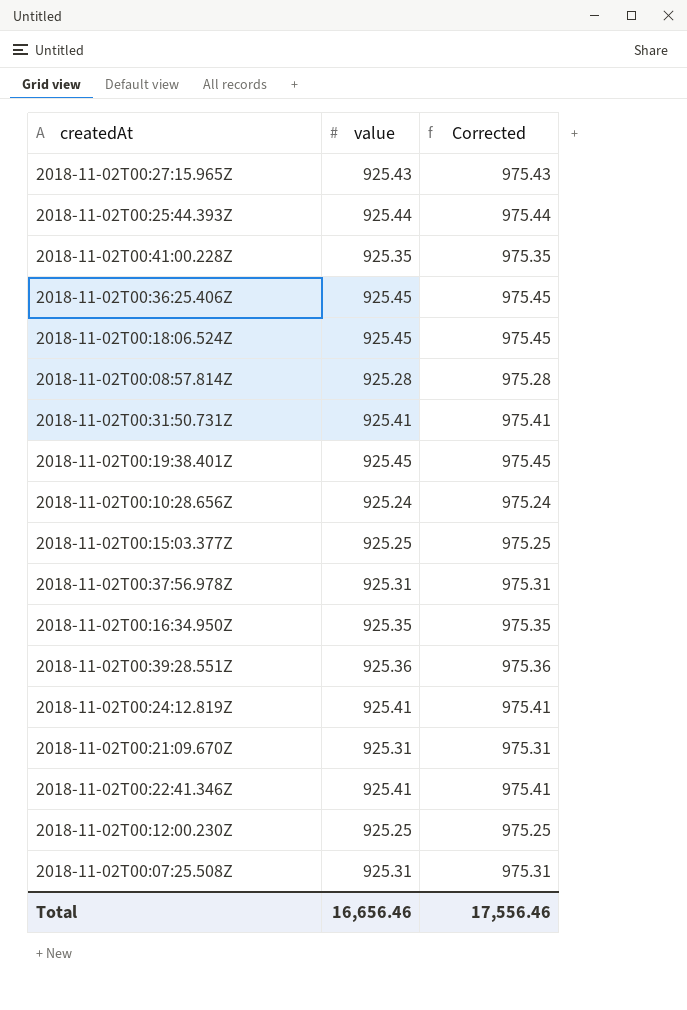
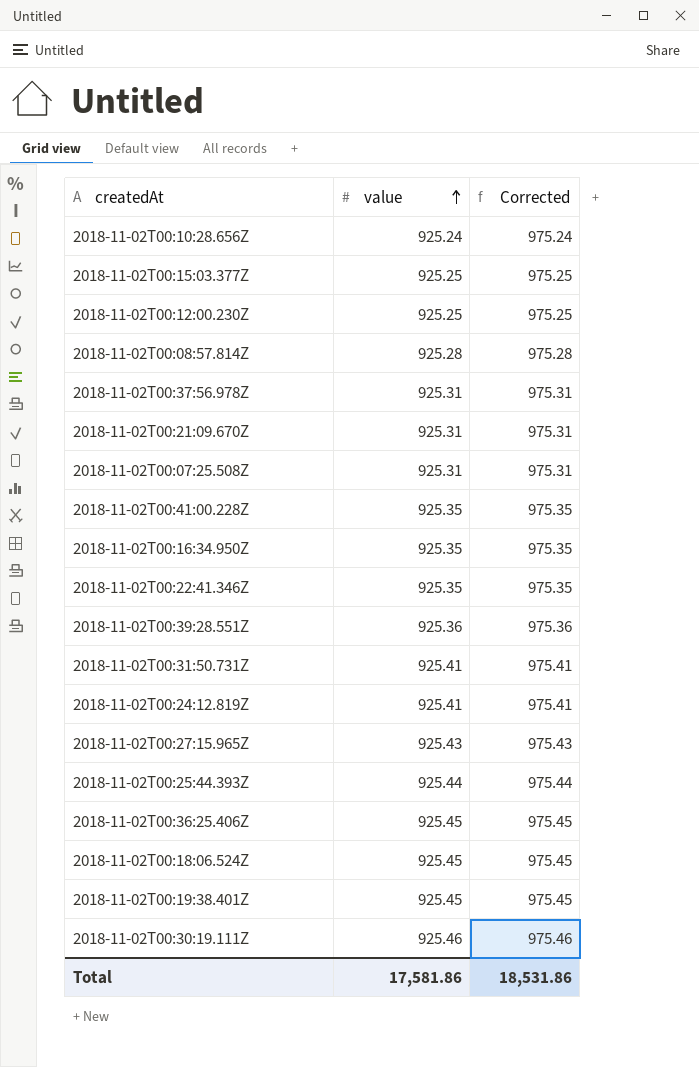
row order: none -> value ascending
2018-11-02T00:22:41.346Z | value: 925.41 -> 925.35
2018-11-02T00:22:41.346Z | Corrected: 975.41 -> 975.35
row 2018-11-02T00:30:19.111Z: none -> 925.46 | 975.46
Total | value: 16,656.46 -> 17,581.86
Total | Corrected: 17,556.46 -> 18,531.86

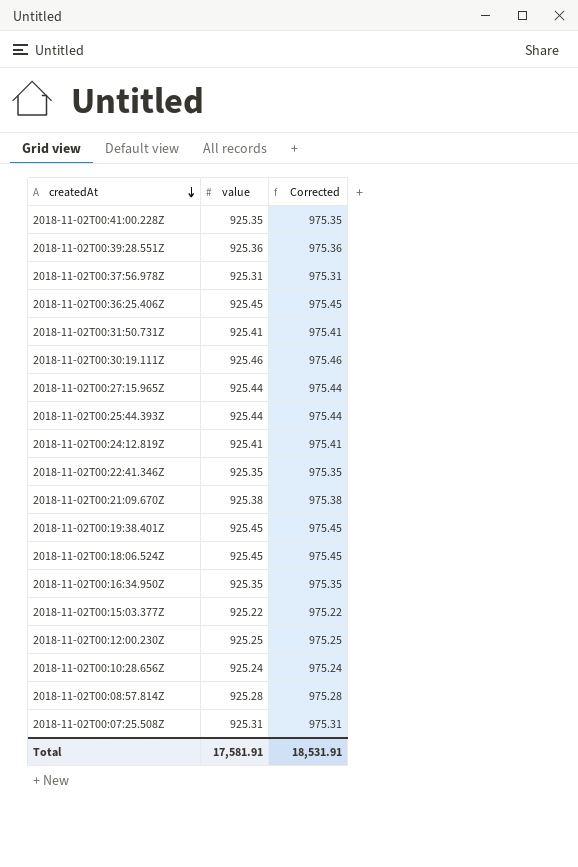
row order: value ascending -> createdAt descending
2018-11-02T00:27:15.965Z | value: 925.43 -> 925.44
2018-11-02T00:27:15.965Z | Corrected: 975.43 -> 975.44
2018-11-02T00:21:09.670Z | value: 925.31 -> 925.38
2018-11-02T00:21:09.670Z | Corrected: 975.31 -> 975.38
2018-11-02T00:15:03.377Z | value: 925.25 -> 925.22
2018-11-02T00:15:03.377Z | Corrected: 975.25 -> 975.22
Total | value: 17,581.86 -> 17,581.91
Total | Corrected: 18,531.86 -> 18,531.91

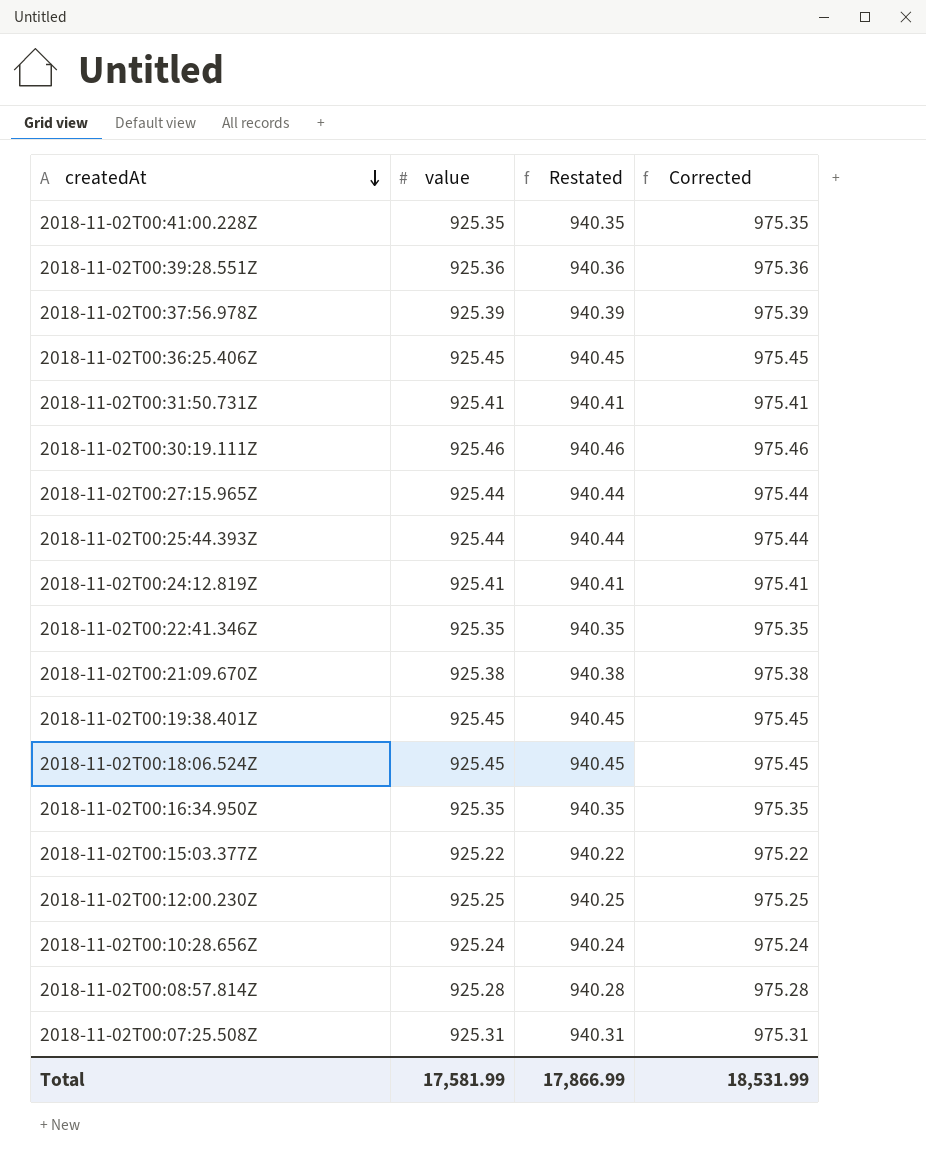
column Restated | formula: none -> [value] + 15
2018-11-02T00:37:56.978Z | value: 925.31 -> 925.39
2018-11-02T00:37:56.978Z | Corrected: 975.31 -> 975.39
Total | value: 17,581.91 -> 17,581.99
Total | Corrected: 18,531.91 -> 18,531.99

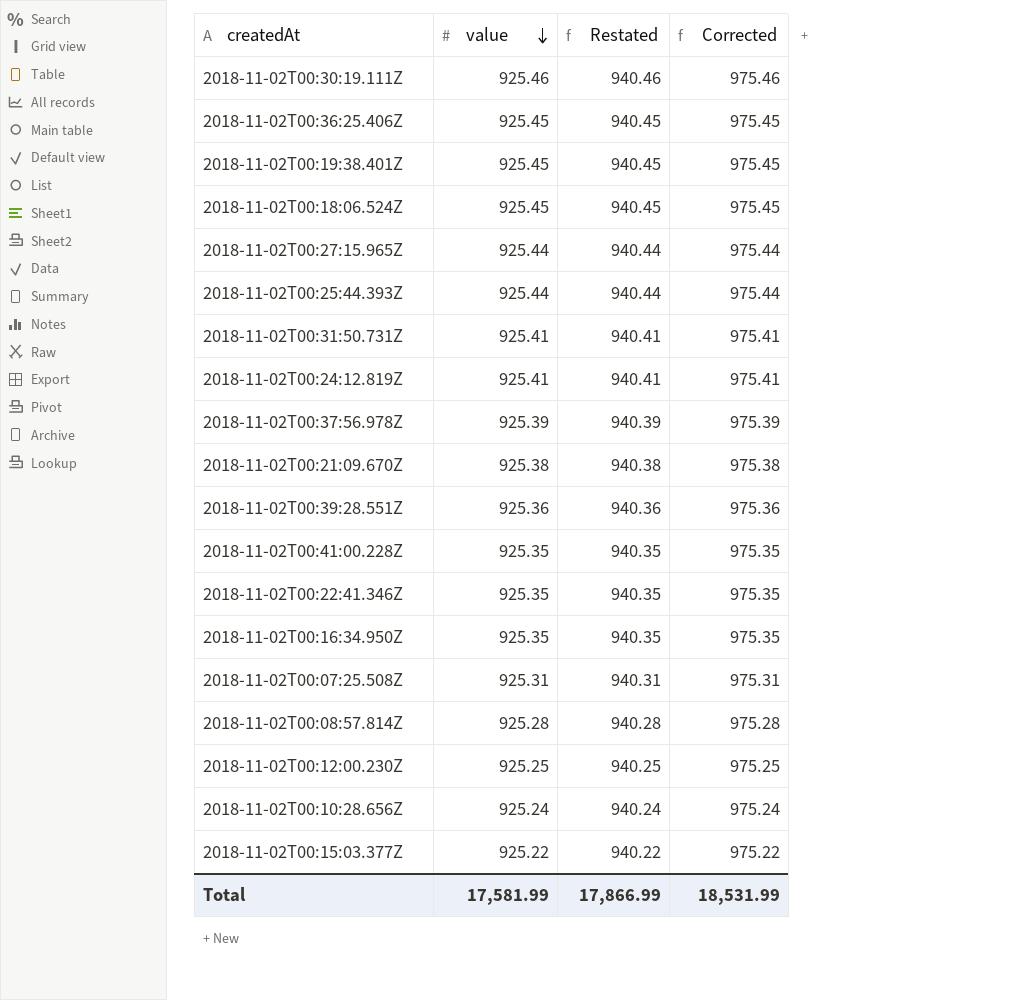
row order: createdAt descending -> value descending

